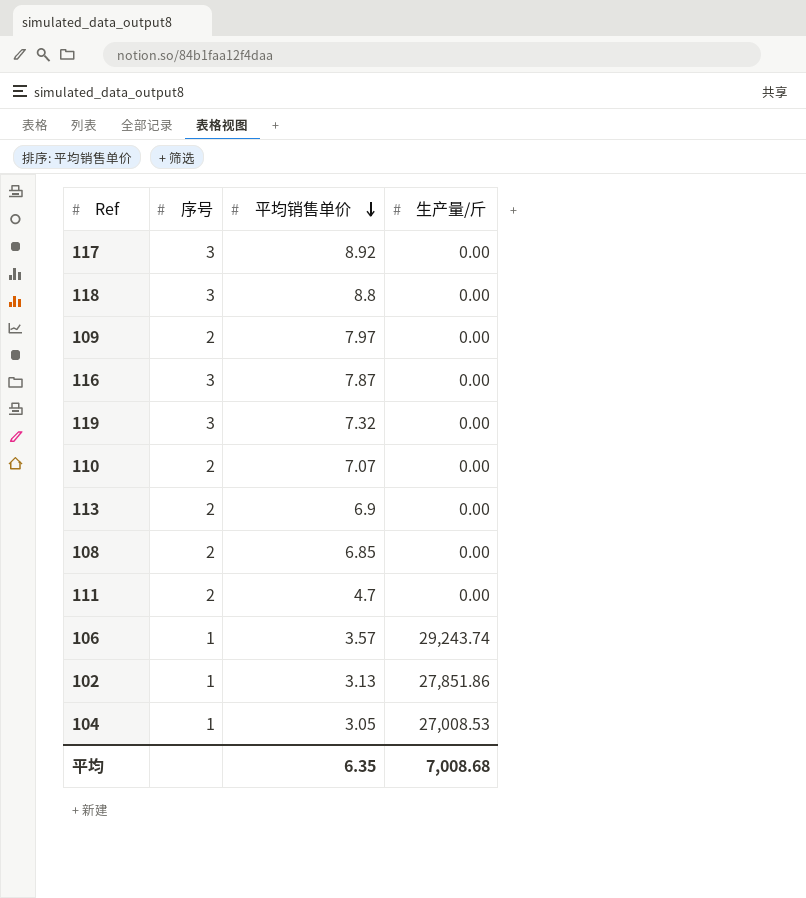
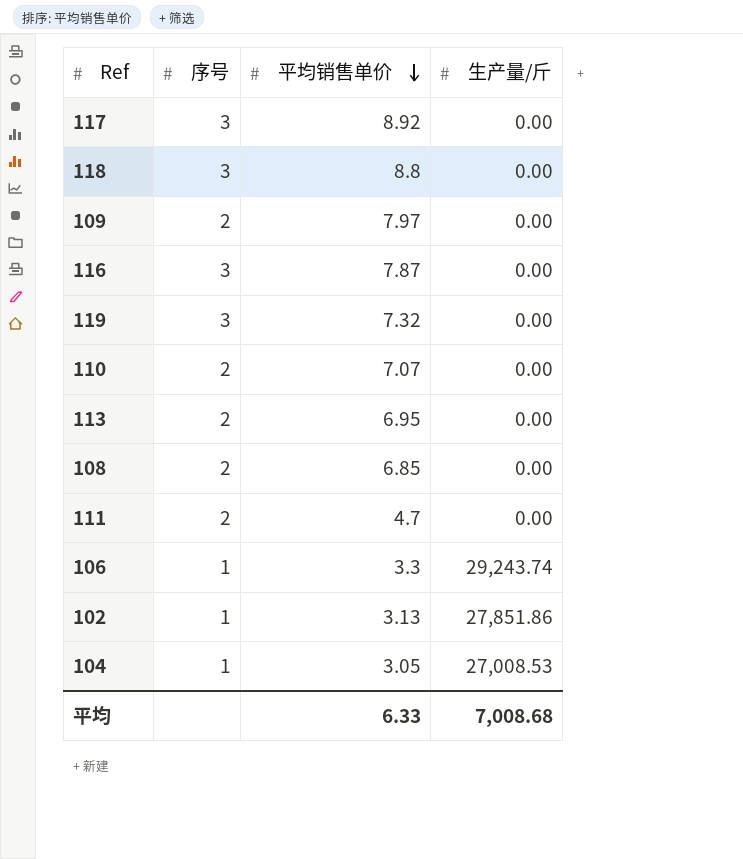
113 | 平均销售单价: 6.9 -> 6.95
106 | 平均销售单价: 3.57 -> 3.3
平均 | 平均销售单价: 6.35 -> 6.33

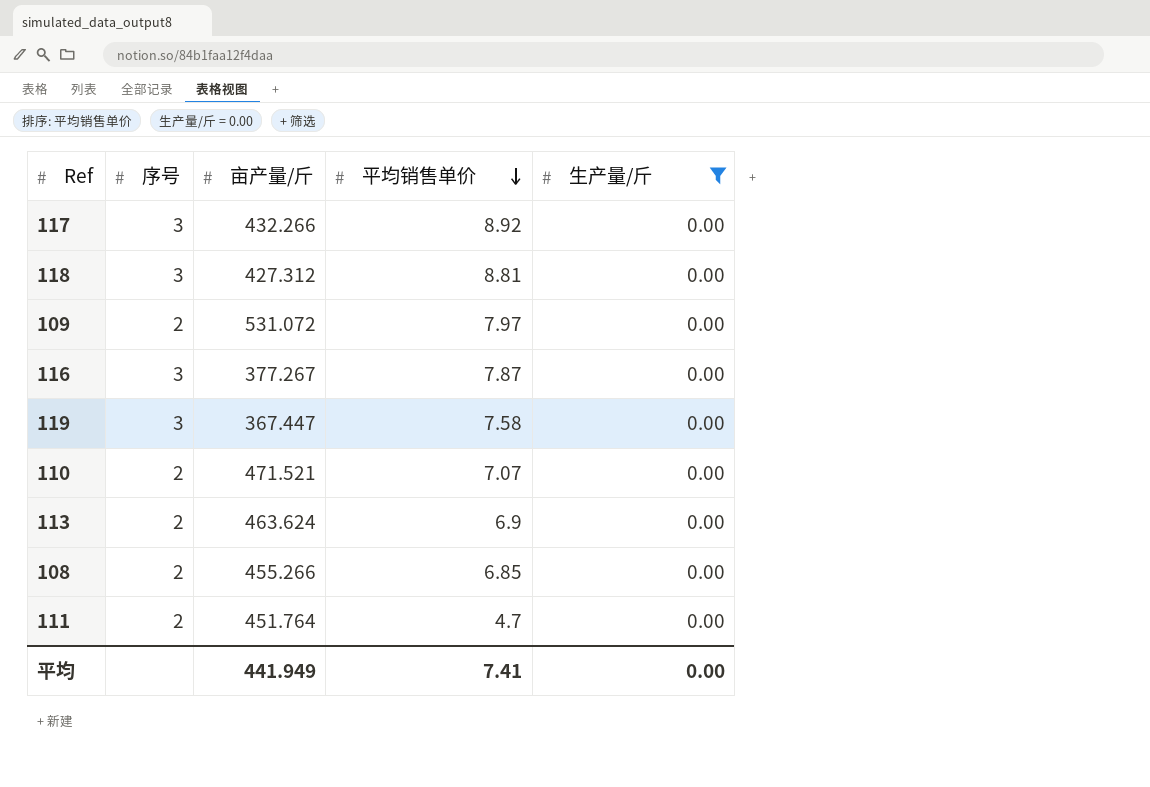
filter: none -> 生产量/斤 = 0.00
column 亩产量/斤 | position: none -> 3
118 | 平均销售单价: 8.8 -> 8.81
119 | 平均销售单价: 7.32 -> 7.58
113 | 平均销售单价: 6.95 -> 6.9
平均 | 平均销售单价: 6.33 -> 7.41
平均 | 生产量/斤: 7,008.68 -> 0.00

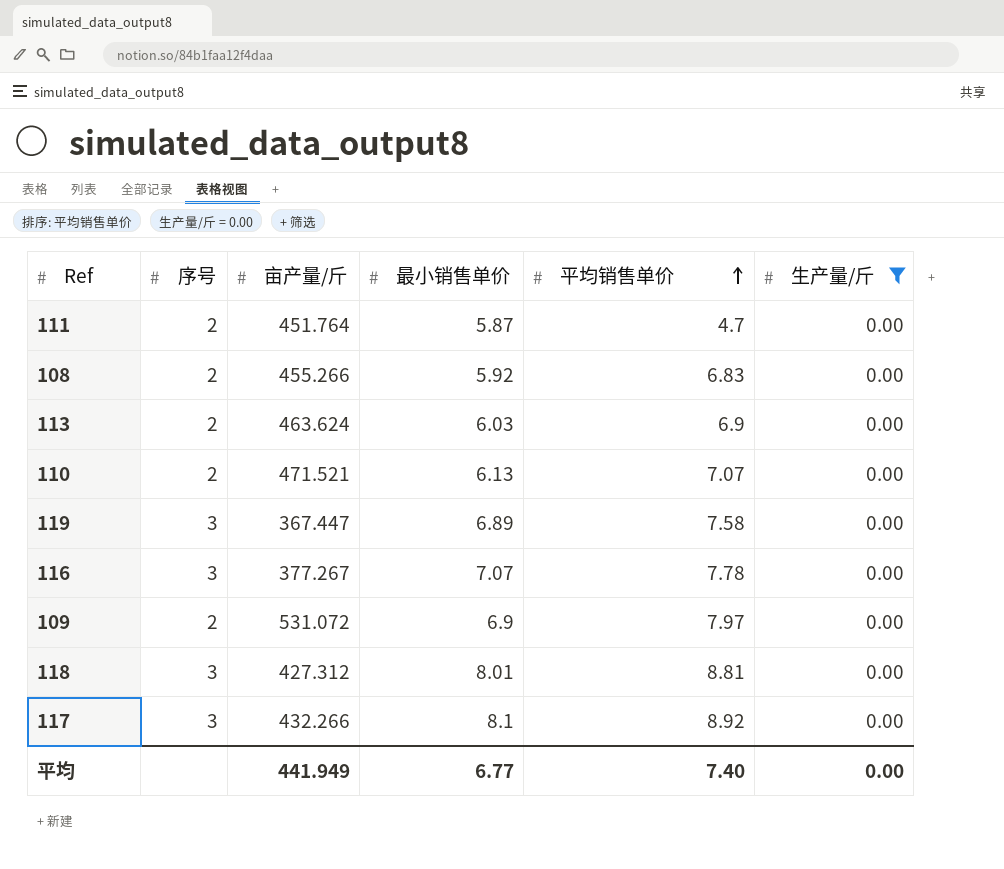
row order: 平均销售单价 descending -> 平均销售单价 ascending
column 最小销售单价 | position: none -> 4
108 | 平均销售单价: 6.85 -> 6.83
116 | 平均销售单价: 7.87 -> 7.78
平均 | 平均销售单价: 7.41 -> 7.40

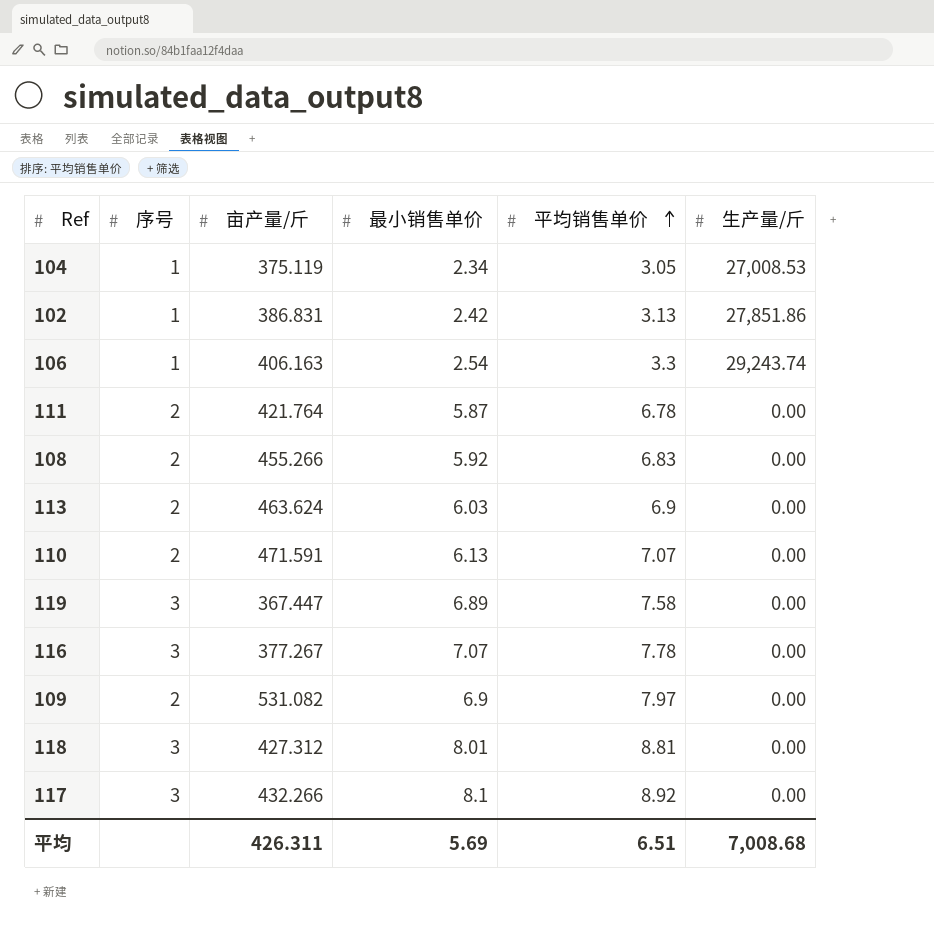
filter: 生产量/斤 = 0.00 -> none
111 | 亩产量/斤: 451.764 -> 421.764
111 | 平均销售单价: 4.7 -> 6.78
110 | 亩产量/斤: 471.521 -> 471.591
109 | 亩产量/斤: 531.072 -> 531.082
平均 | 亩产量/斤: 441.949 -> 426.311
平均 | 最小销售单价: 6.77 -> 5.69
平均 | 平均销售单价: 7.40 -> 6.51
平均 | 生产量/斤: 0.00 -> 7,008.68

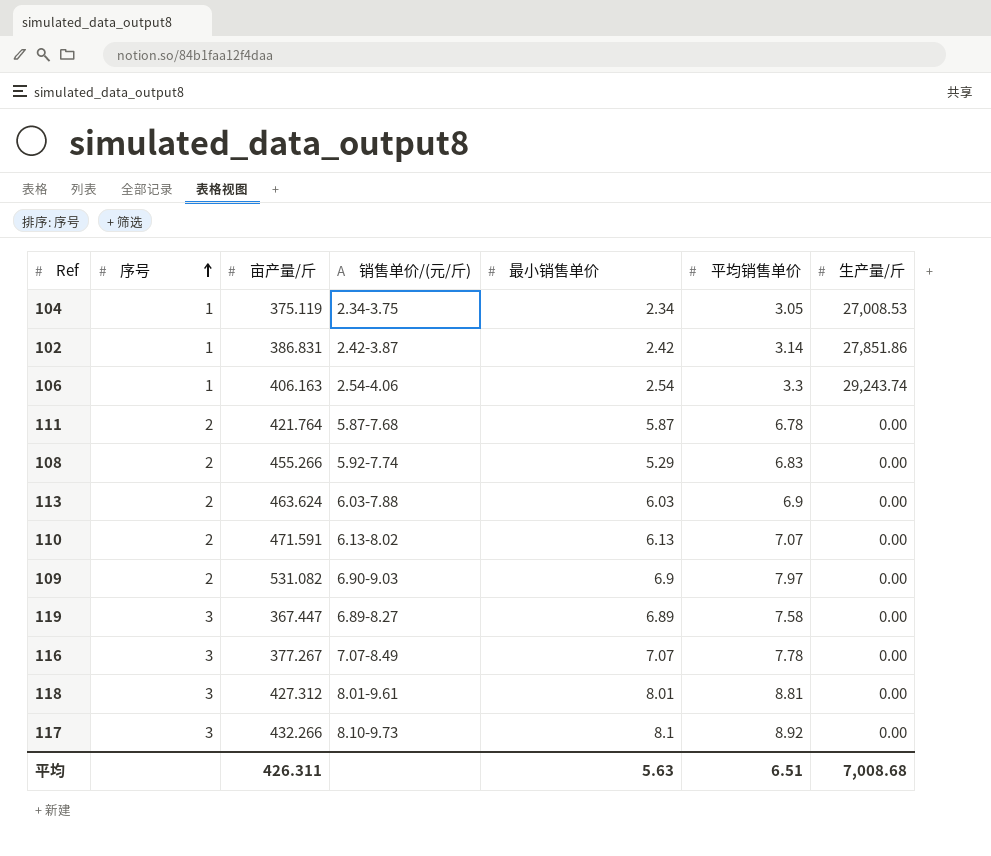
row order: 平均销售单价 ascending -> 序号 ascending
column 销售单价/(元/斤) | position: none -> 4
102 | 平均销售单价: 3.13 -> 3.14
108 | 最小销售单价: 5.92 -> 5.29
平均 | 最小销售单价: 5.69 -> 5.63

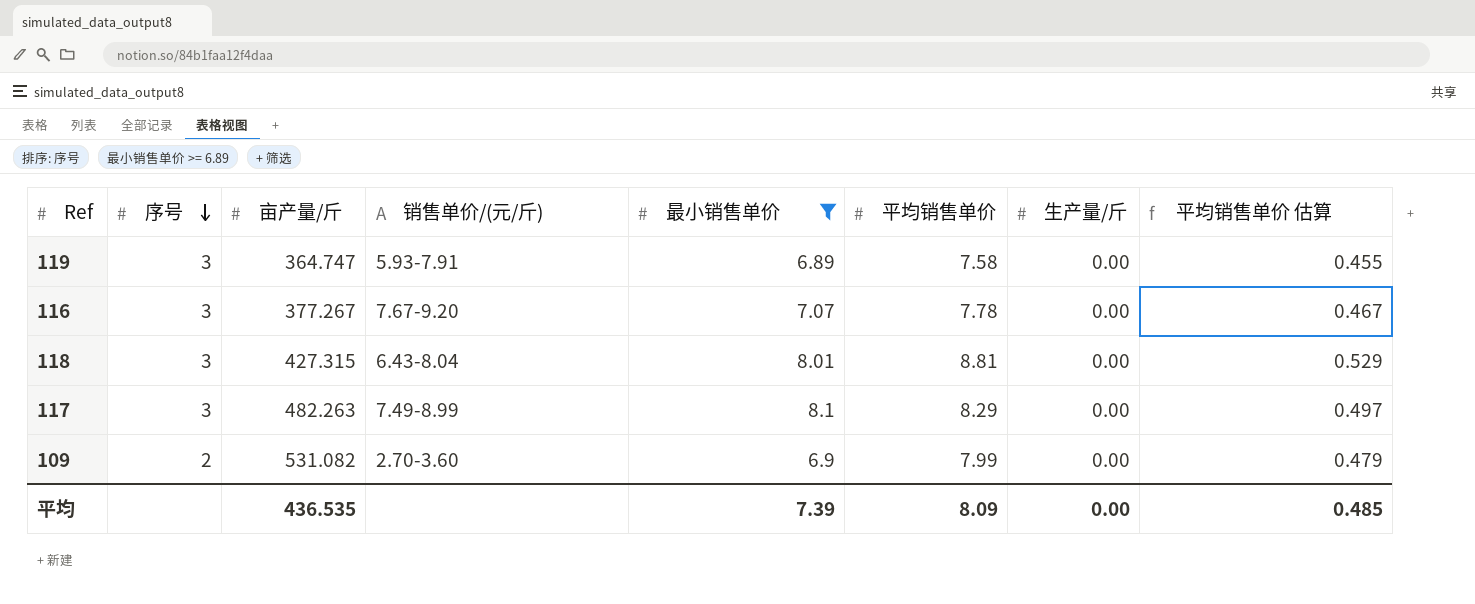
filter: none -> 最小销售单价 >= 6.89
row order: 序号 ascending -> 序号 descending
column 平均销售单价 估算 | formula: none -> [平均销售单价] * 0.06
119 | 亩产量/斤: 367.447 -> 364.747
119 | 销售单价/(元/斤): 6.89-8.27 -> 5.93-7.91
116 | 销售单价/(元/斤): 7.07-8.49 -> 7.67-9.20
118 | 亩产量/斤: 427.312 -> 427.315
118 | 销售单价/(元/斤): 8.01-9.61 -> 6.43-8.04
117 | 亩产量/斤: 432.266 -> 482.263
117 | 销售单价/(元/斤): 8.10-9.73 -> 7.49-8.99
117 | 平均销售单价: 8.92 -> 8.29
109 | 销售单价/(元/斤): 6.90-9.03 -> 2.70-3.60
109 | 平均销售单价: 7.97 -> 7.99
平均 | 亩产量/斤: 426.311 -> 436.535
平均 | 最小销售单价: 5.63 -> 7.39
平均 | 平均销售单价: 6.51 -> 8.09
平均 | 生产量/斤: 7,008.68 -> 0.00

